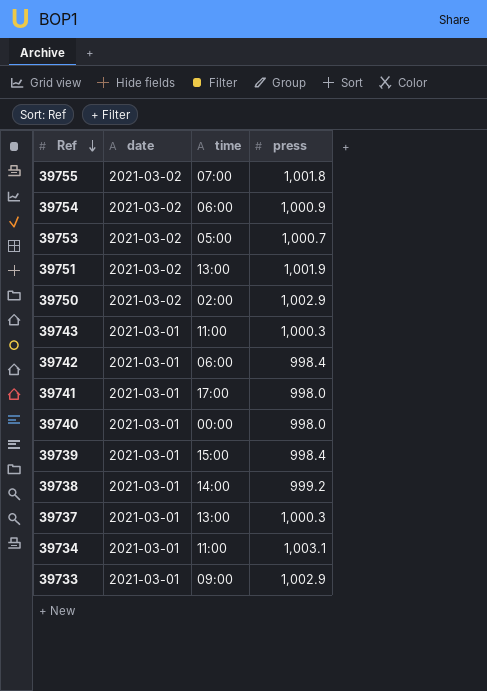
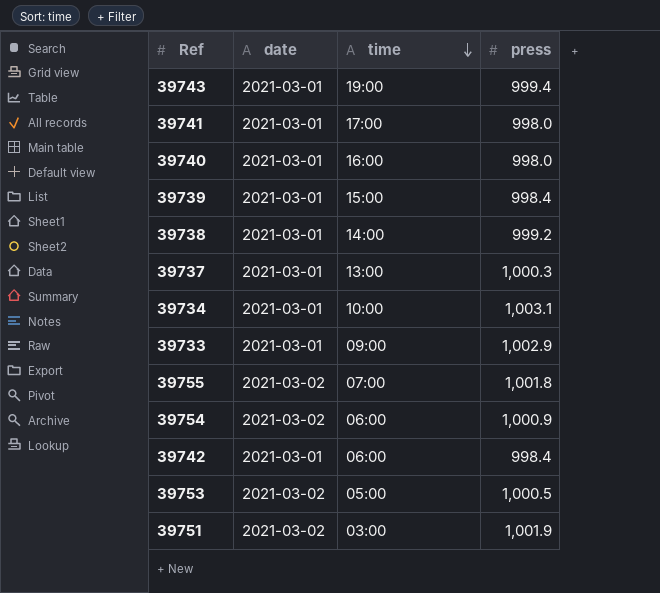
row order: Ref descending -> time descending
row 39750: 2021-03-02 | 02:00 | 1,002.9 -> none
39743 | time: 11:00 -> 19:00
39743 | press: 1,000.3 -> 999.4
39740 | time: 00:00 -> 16:00
39734 | time: 11:00 -> 10:00
39753 | press: 1,000.7 -> 1,000.5
39751 | time: 13:00 -> 03:00

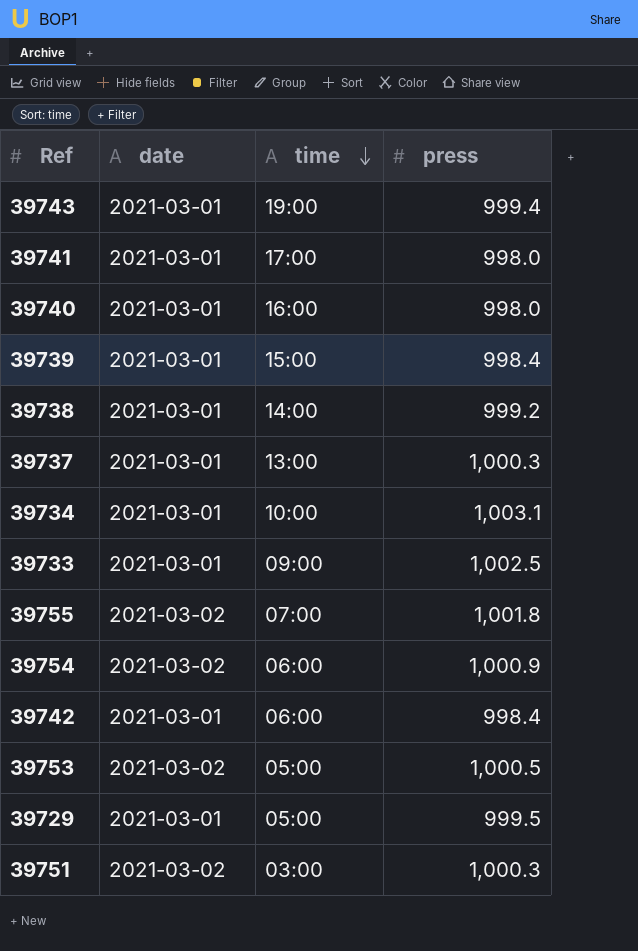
39733 | press: 1,002.9 -> 1,002.5
row 39729: none -> 2021-03-01 | 05:00 | 999.5
39751 | press: 1,001.9 -> 1,000.3

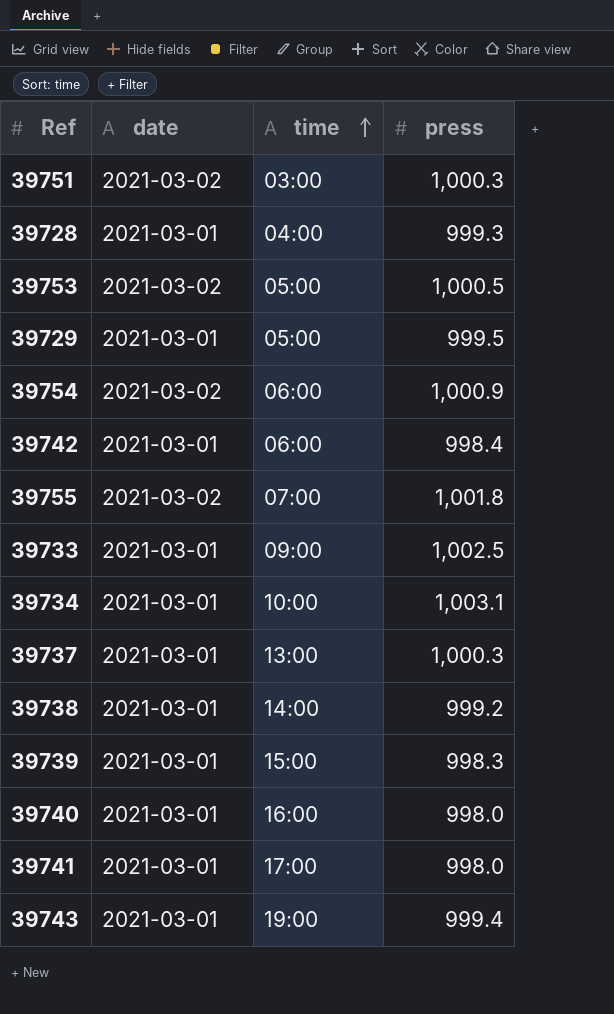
row order: time descending -> time ascending
row 39728: none -> 2021-03-01 | 04:00 | 999.3
39739 | press: 998.4 -> 998.3

